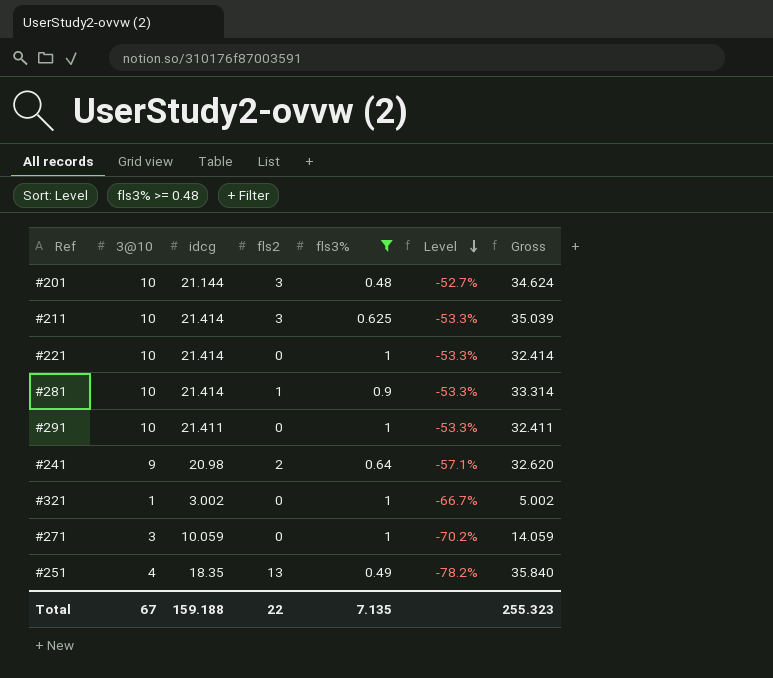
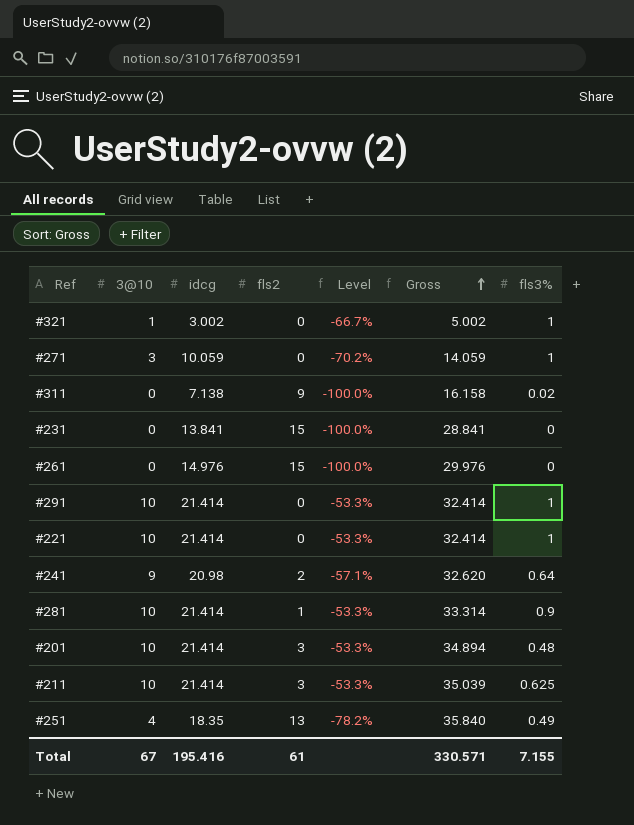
filter: fls3% >= 0.48 -> none
row order: Level descending -> Gross ascending
column fls3% | position: 5 -> 7
#291 | idcg: 21.411 -> 21.414
#291 | Gross: 32.411 -> 32.414
#201 | idcg: 21.144 -> 21.414
#201 | Level: -52.7% -> -53.3%
#201 | Gross: 34.624 -> 34.894
Total | idcg: 159.188 -> 195.416
Total | fls2: 22 -> 61
Total | Gross: 255.323 -> 330.571
Total | fls3%: 7.135 -> 7.155

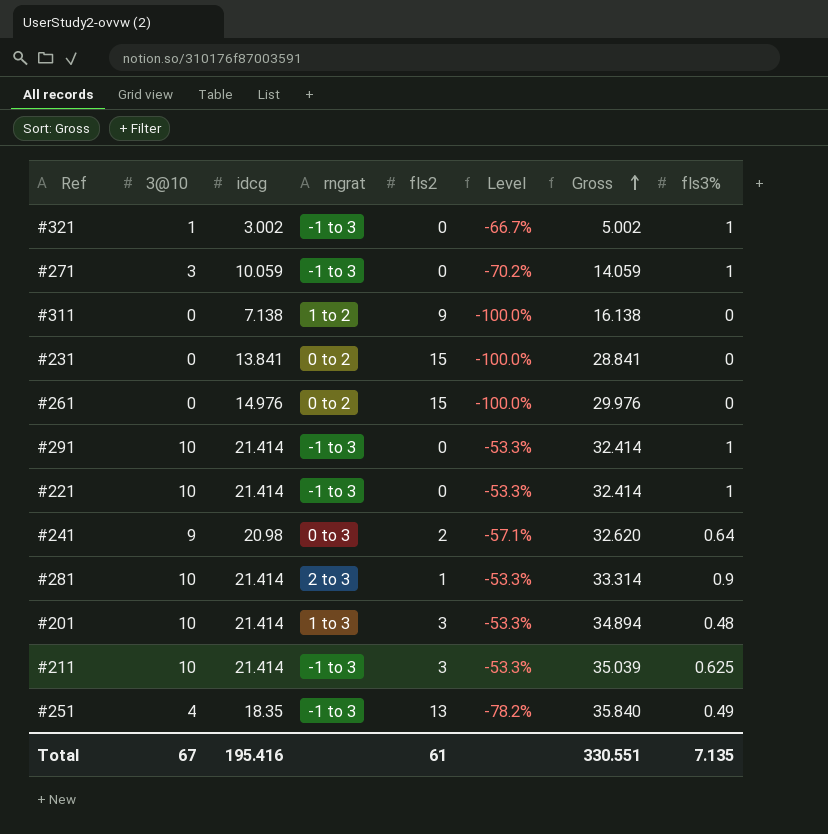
column rngrat | position: none -> 4
#311 | Gross: 16.158 -> 16.138
#311 | fls3%: 0.02 -> 0
Total | Gross: 330.571 -> 330.551
Total | fls3%: 7.155 -> 7.135

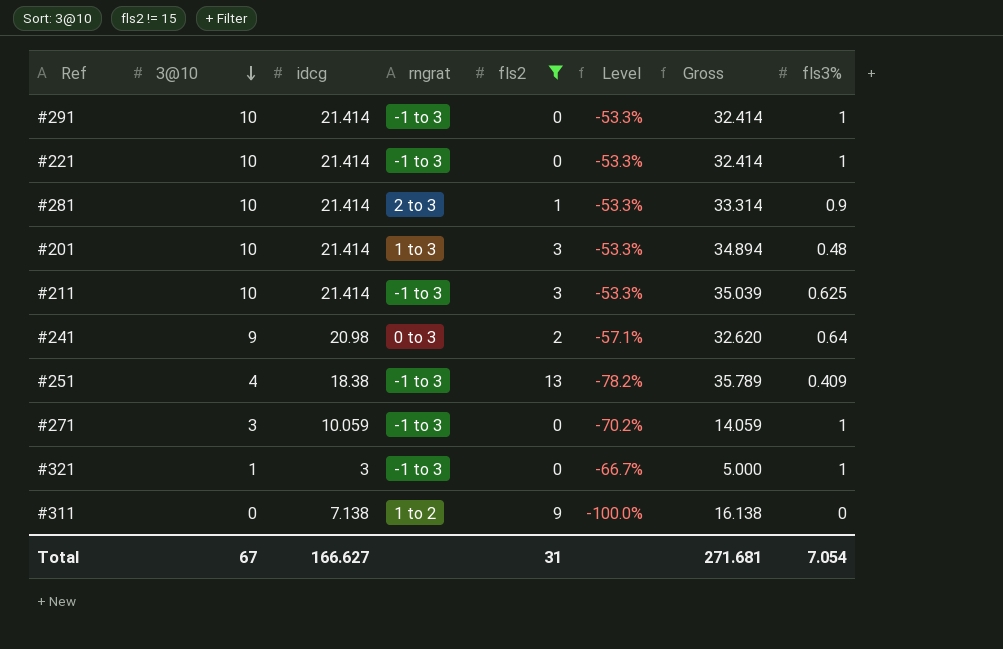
filter: none -> fls2 != 15
row order: Gross ascending -> 3@10 descending
#251 | idcg: 18.35 -> 18.38
#251 | Gross: 35.840 -> 35.789
#251 | fls3%: 0.49 -> 0.409
#321 | idcg: 3.002 -> 3
#321 | Gross: 5.002 -> 5.000
Total | idcg: 195.416 -> 166.627
Total | fls2: 61 -> 31
Total | Gross: 330.551 -> 271.681
Total | fls3%: 7.135 -> 7.054

